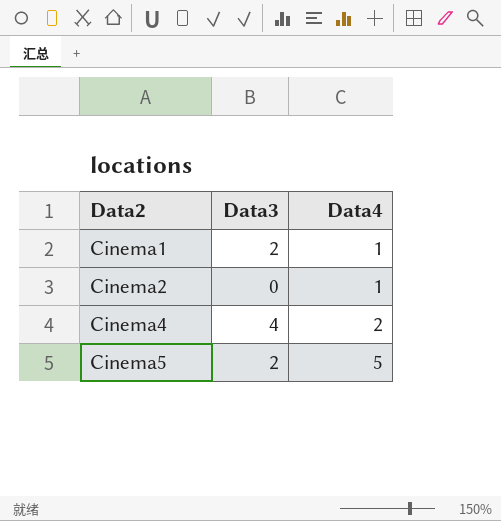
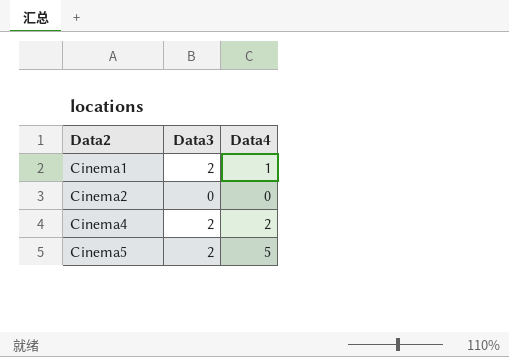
Cinema2 | Data4: 1 -> 0
Cinema4 | Data3: 4 -> 2

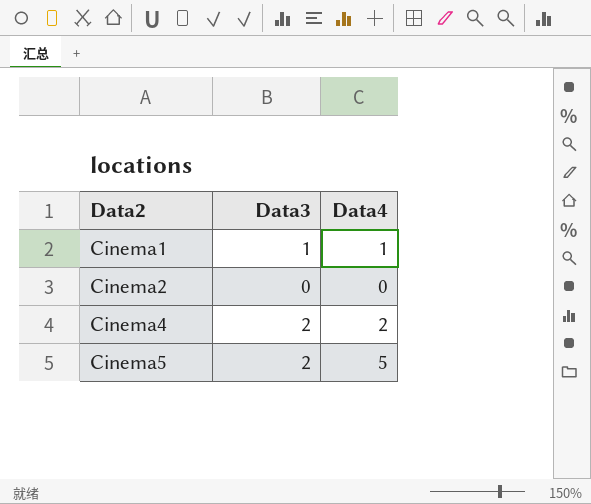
Cinema1 | Data3: 2 -> 1

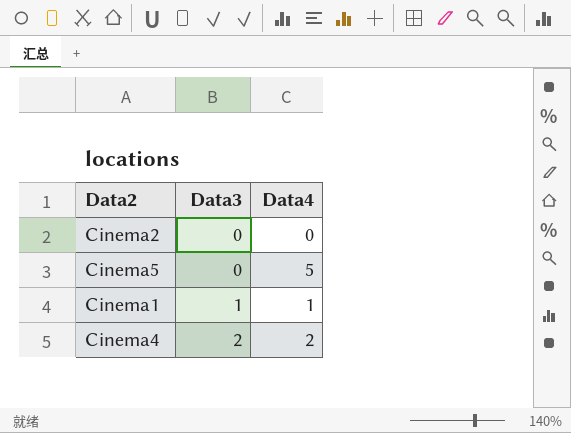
row order: Data2 ascending -> Data3 ascending
Cinema5 | Data3: 2 -> 0

